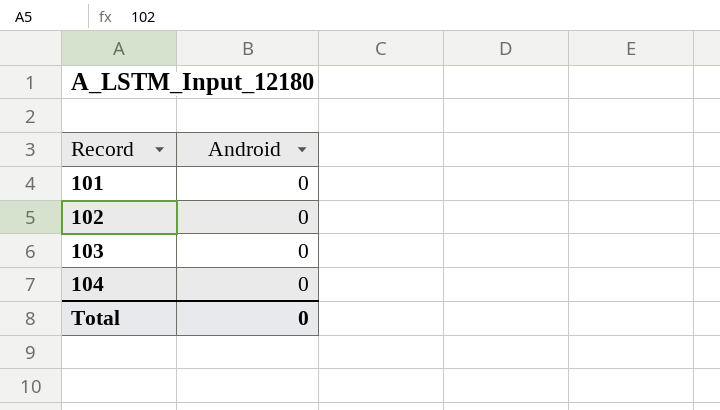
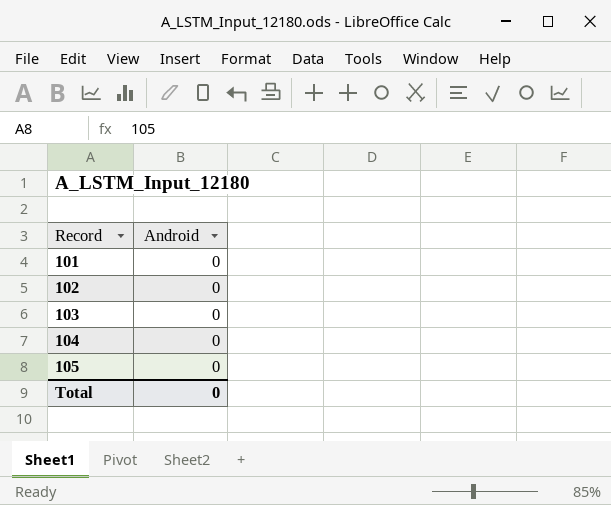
row 105: none -> 0

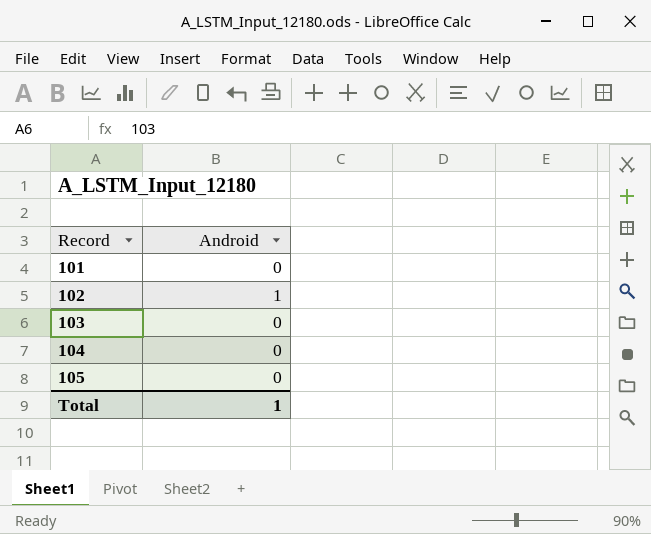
102 | Android: 0 -> 1
Total | Android: 0 -> 1

